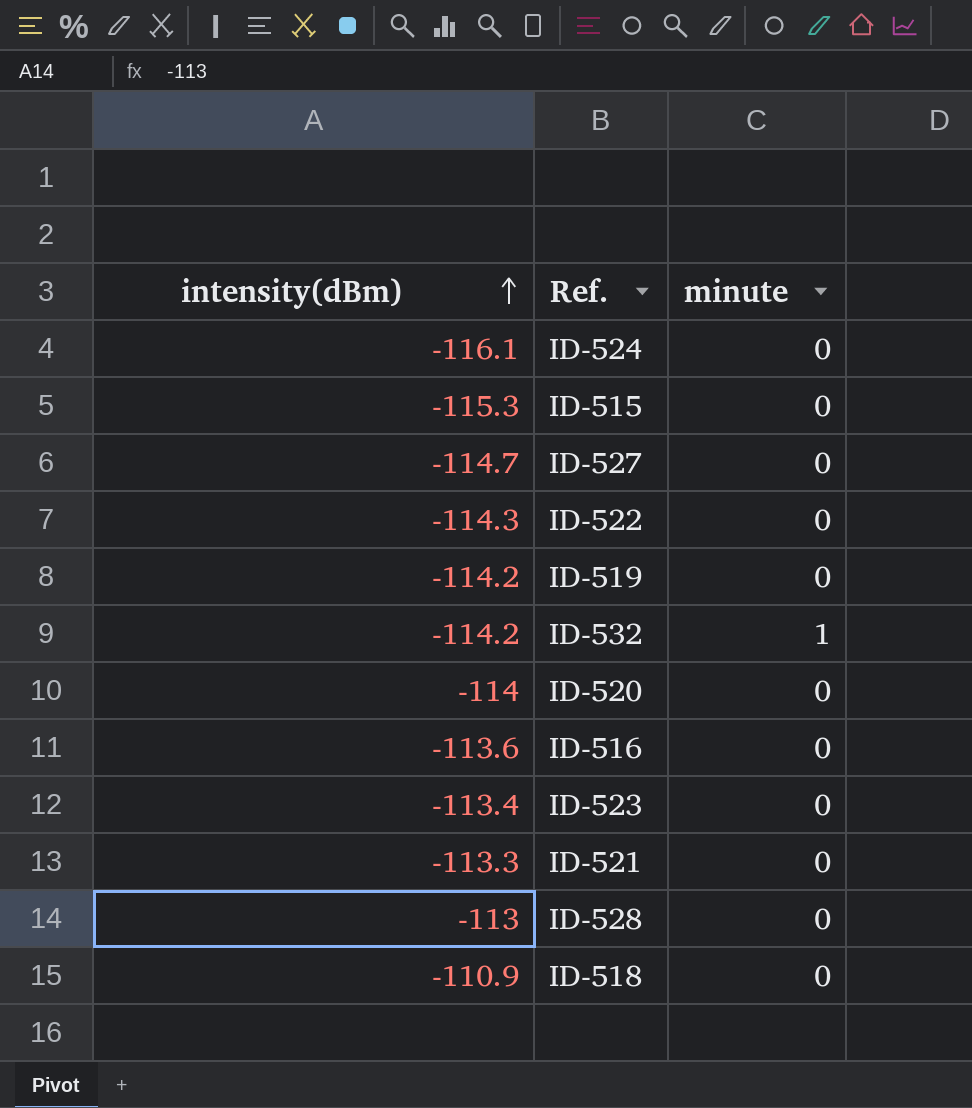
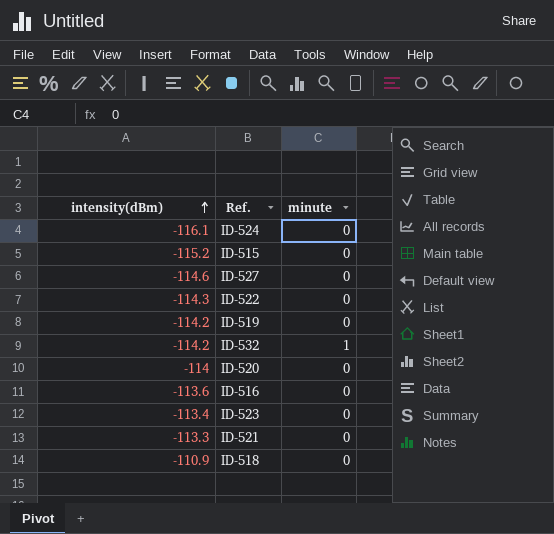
row ID-528: -113 | 0 -> none
ID-515 | intensity(dBm): -115.3 -> -115.2
ID-527 | intensity(dBm): -114.7 -> -114.6

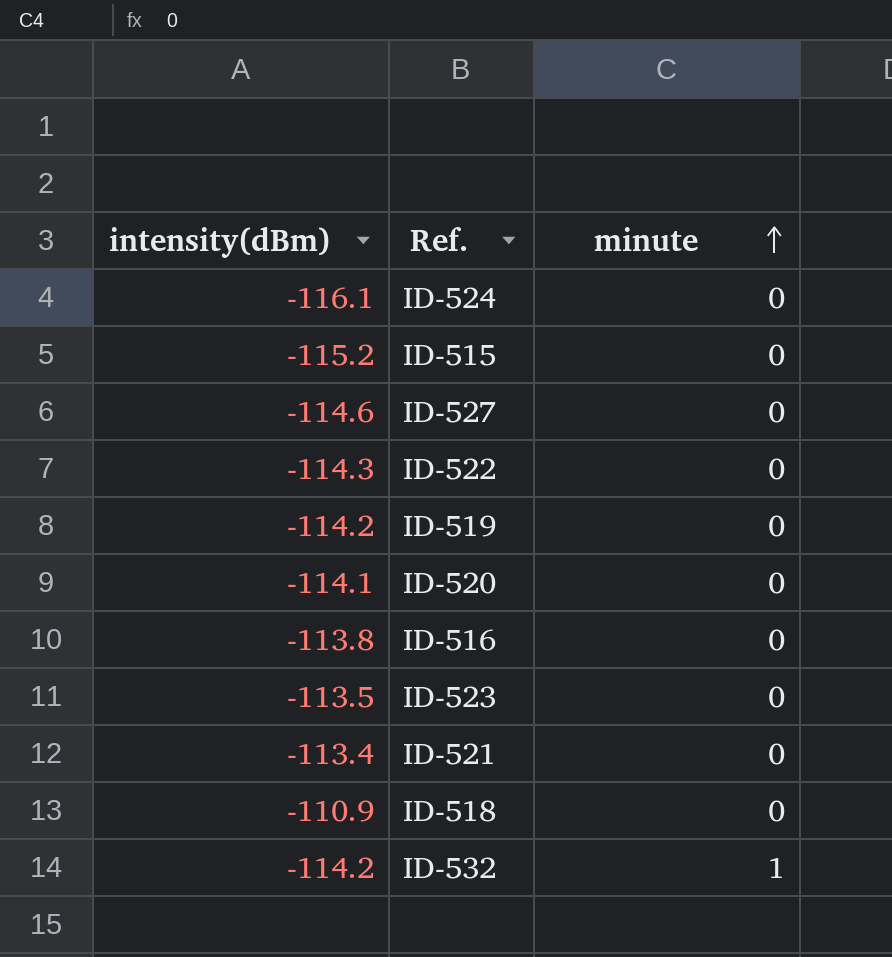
row order: intensity(dBm) ascending -> minute ascending
ID-520 | intensity(dBm): -114 -> -114.1
ID-516 | intensity(dBm): -113.6 -> -113.8
ID-523 | intensity(dBm): -113.4 -> -113.5
ID-521 | intensity(dBm): -113.3 -> -113.4

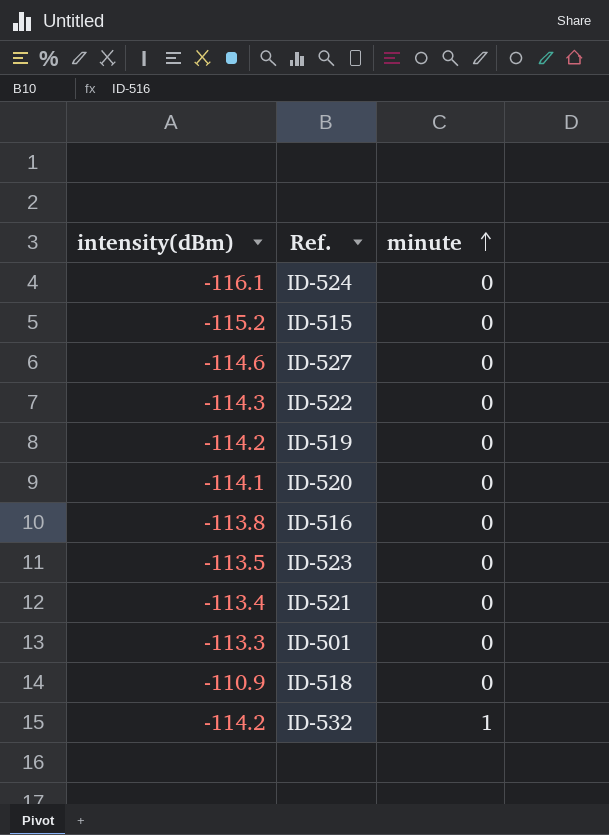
row ID-501: none -> -113.3 | 0

